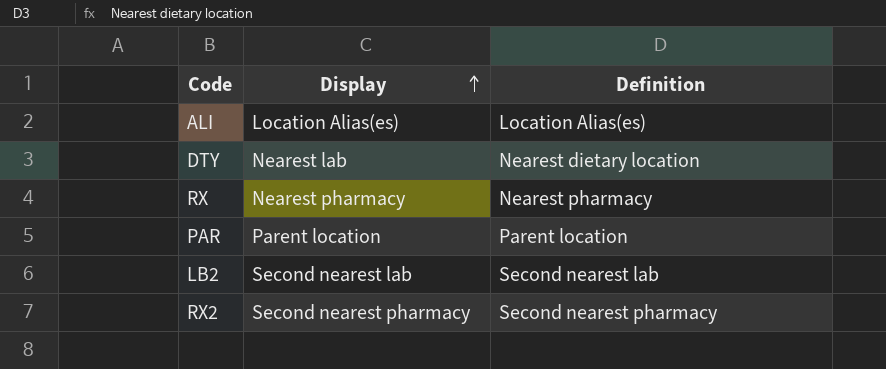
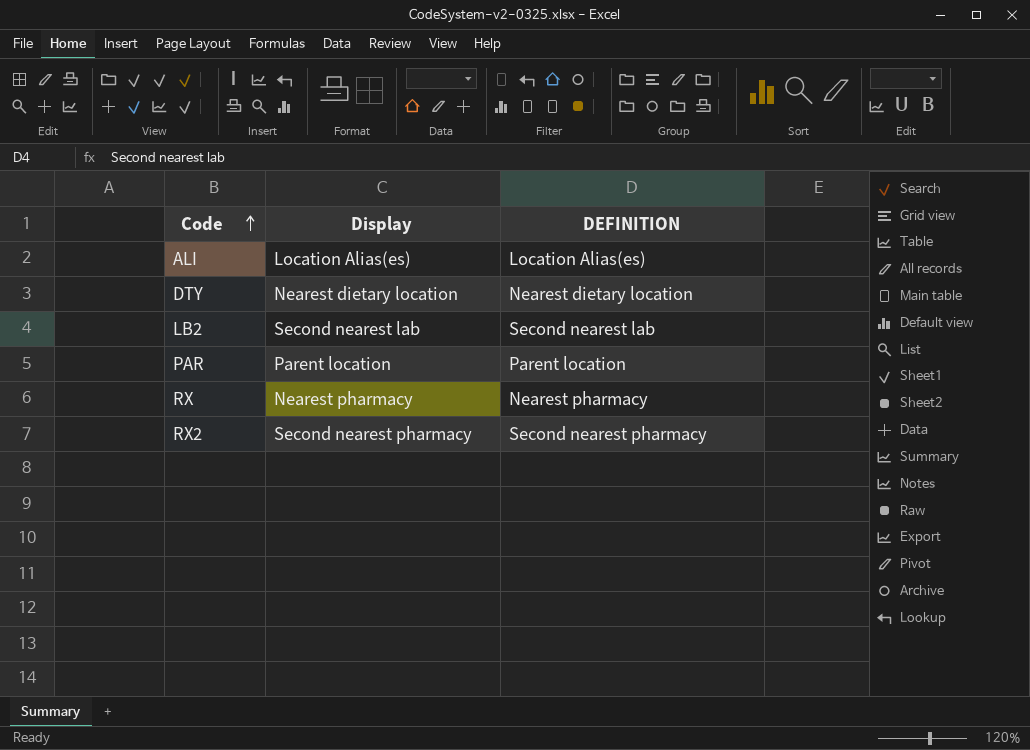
row order: Display ascending -> Code ascending
column name: Definition -> DEFINITION
DTY | Display: Nearest lab -> Nearest dietary location

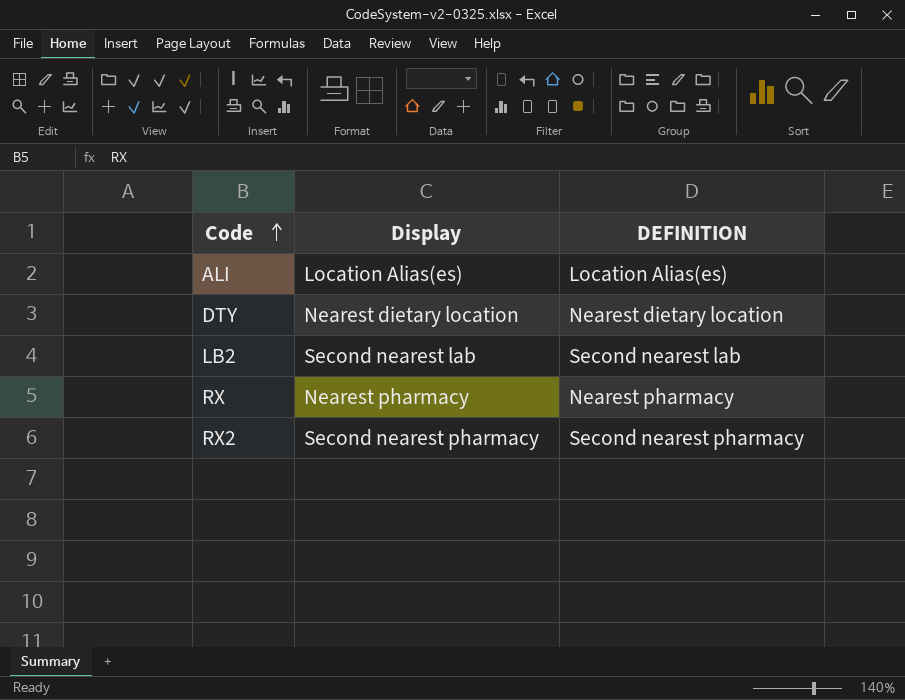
row PAR: Parent location | Parent location -> none

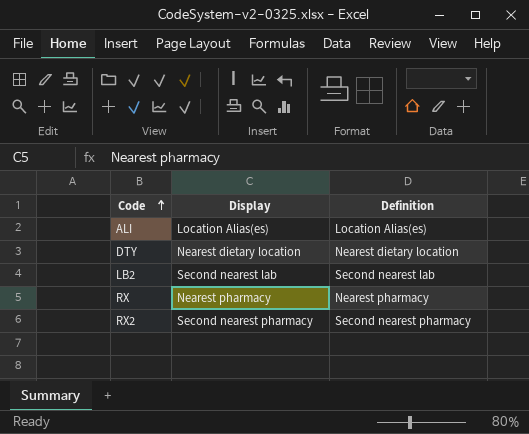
column name: DEFINITION -> Definition

